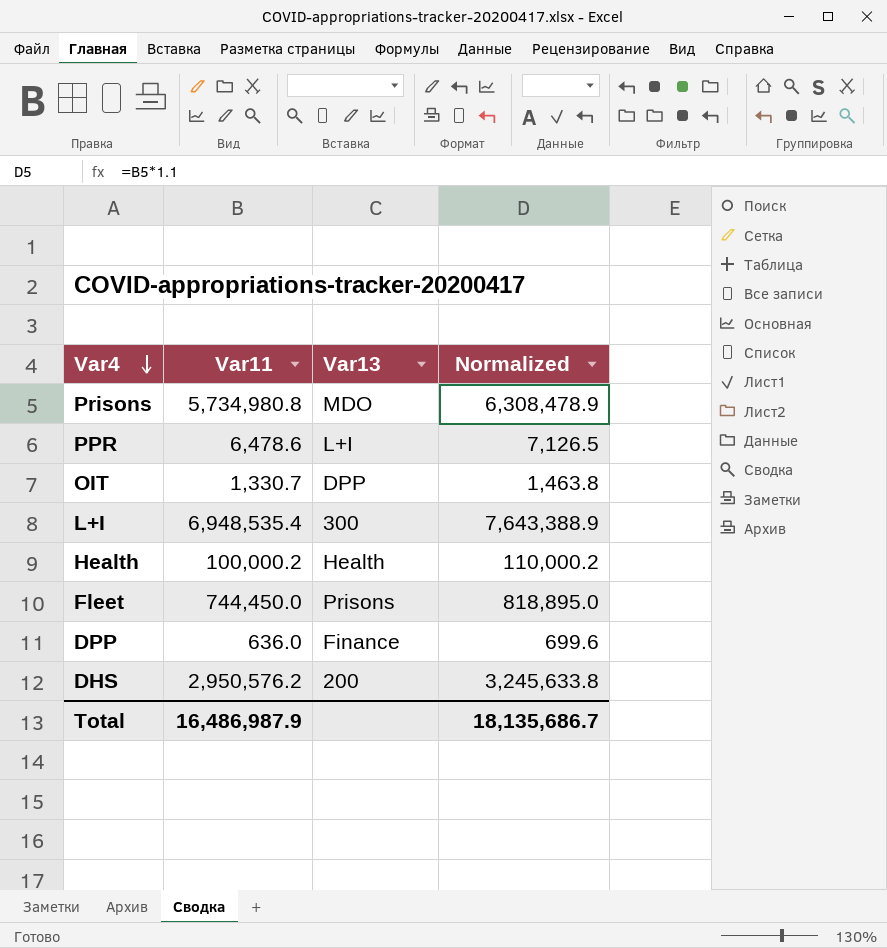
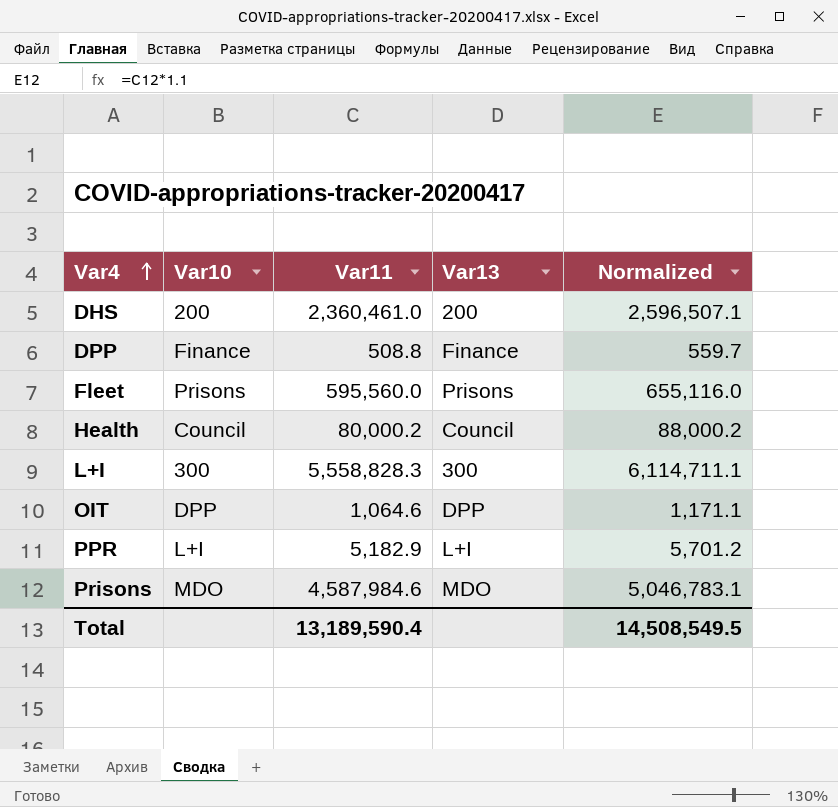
row order: Var4 descending -> Var4 ascending
column Var10 | position: none -> 2
DHS | Var11: 2,950,576.2 -> 2,360,461.0
DHS | Normalized: 3,245,633.8 -> 2,596,507.1
DPP | Var11: 636.0 -> 508.8
DPP | Normalized: 699.6 -> 559.7
Fleet | Var11: 744,450.0 -> 595,560.0
Fleet | Normalized: 818,895.0 -> 655,116.0
Health | Var11: 100,000.2 -> 80,000.2
Health | Var13: Health -> Council
Health | Normalized: 110,000.2 -> 88,000.2
L+I | Var11: 6,948,535.4 -> 5,558,828.3
L+I | Normalized: 7,643,388.9 -> 6,114,711.1
OIT | Var11: 1,330.7 -> 1,064.6
OIT | Normalized: 1,463.8 -> 1,171.1
PPR | Var11: 6,478.6 -> 5,182.9
PPR | Normalized: 7,126.5 -> 5,701.2
Prisons | Var11: 5,734,980.8 -> 4,587,984.6
Prisons | Normalized: 6,308,478.9 -> 5,046,783.1
Total | Var11: 16,486,987.9 -> 13,189,590.4
Total | Normalized: 18,135,686.7 -> 14,508,549.5

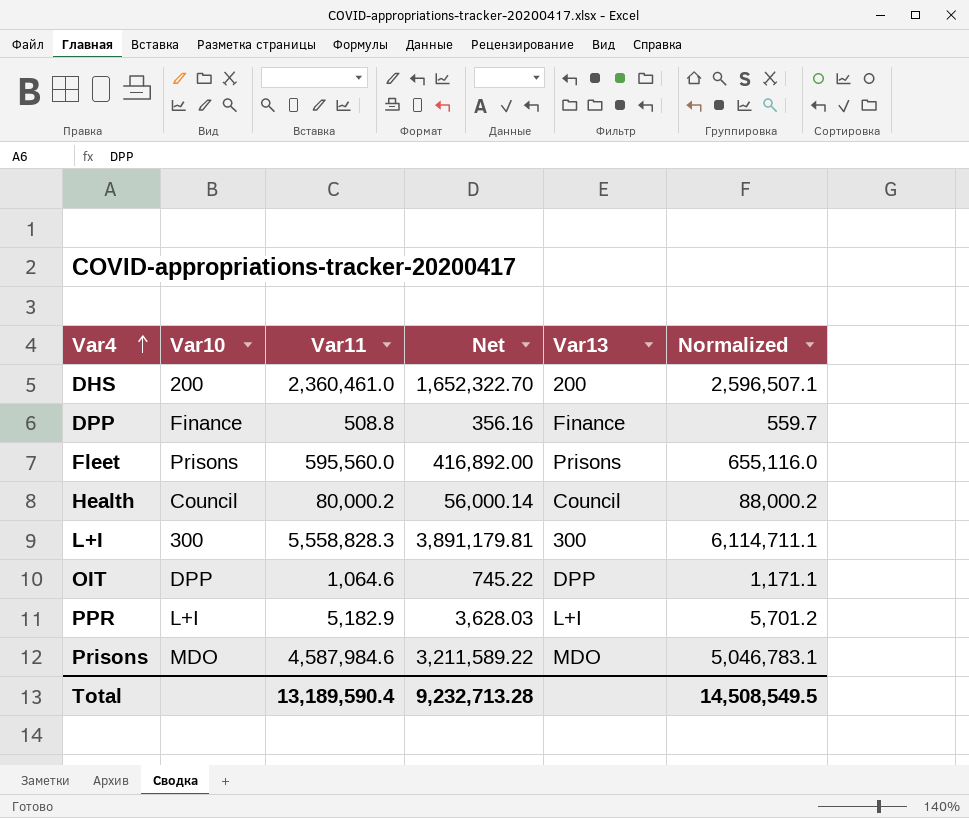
column Net | formula: none -> [Var11] * 0.7

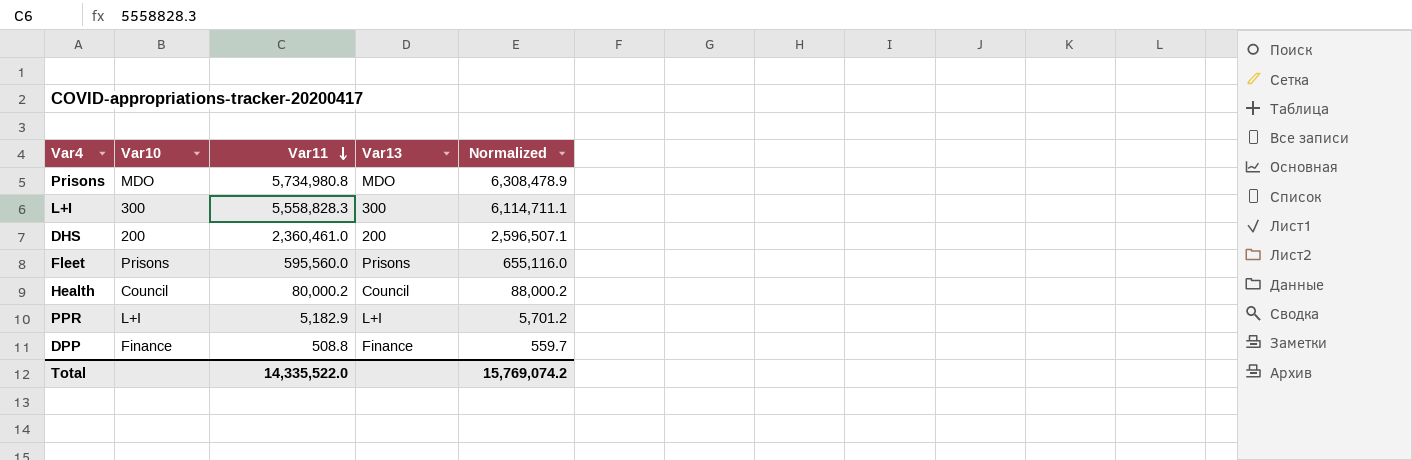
row order: Var4 ascending -> Var11 descending
column Net | formula: [Var11] * 0.7 -> none
row OIT: DPP | 1,064.6 | 745.22 | DPP | 1,171.1 -> none
Prisons | Var11: 4,587,984.6 -> 5,734,980.8
Prisons | Normalized: 5,046,783.1 -> 6,308,478.9
Total | Var11: 13,189,590.4 -> 14,335,522.0
Total | Normalized: 14,508,549.5 -> 15,769,074.2

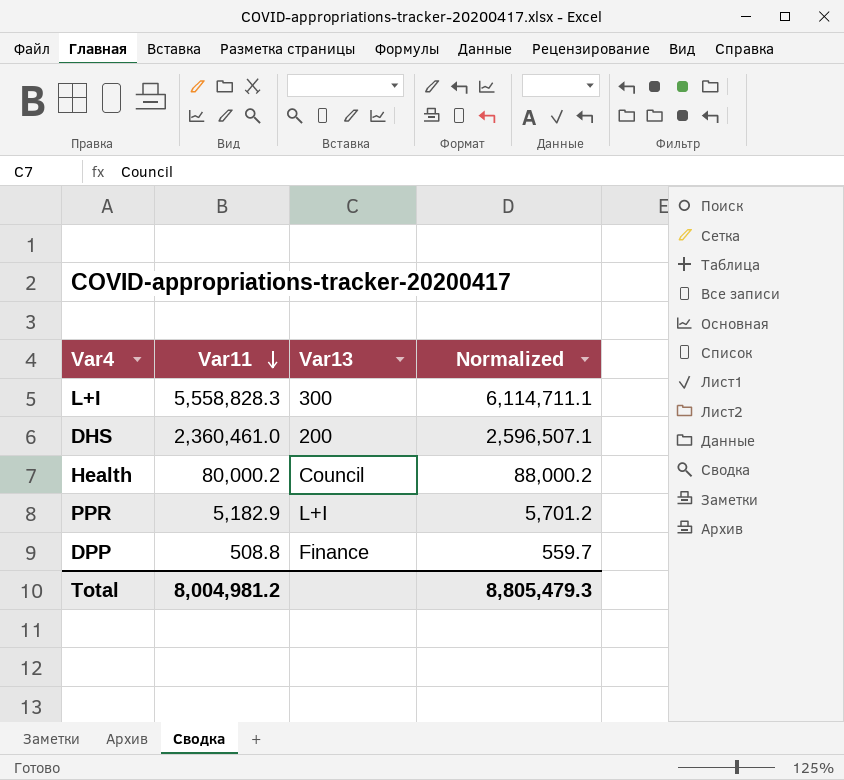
column Var10 | position: 2 -> none
row Prisons: MDO | 5,734,980.8 | MDO | 6,308,478.9 -> none
row Fleet: Prisons | 595,560.0 | Prisons | 655,116.0 -> none
Total | Var11: 14,335,522.0 -> 8,004,981.2
Total | Normalized: 15,769,074.2 -> 8,805,479.3

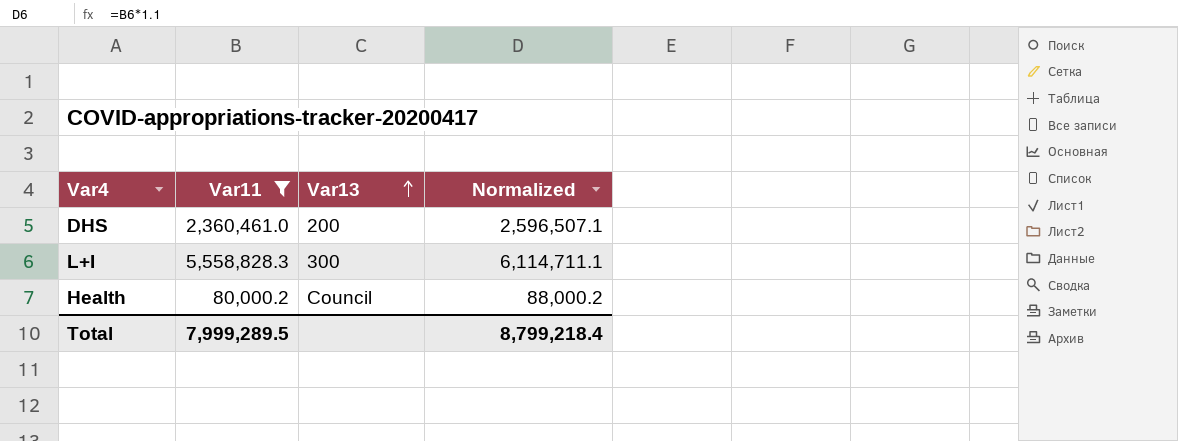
filter: none -> Var11 >= 80,000.2
row order: Var11 descending -> Var13 ascending
Total | Var11: 8,004,981.2 -> 7,999,289.5
Total | Normalized: 8,805,479.3 -> 8,799,218.4

